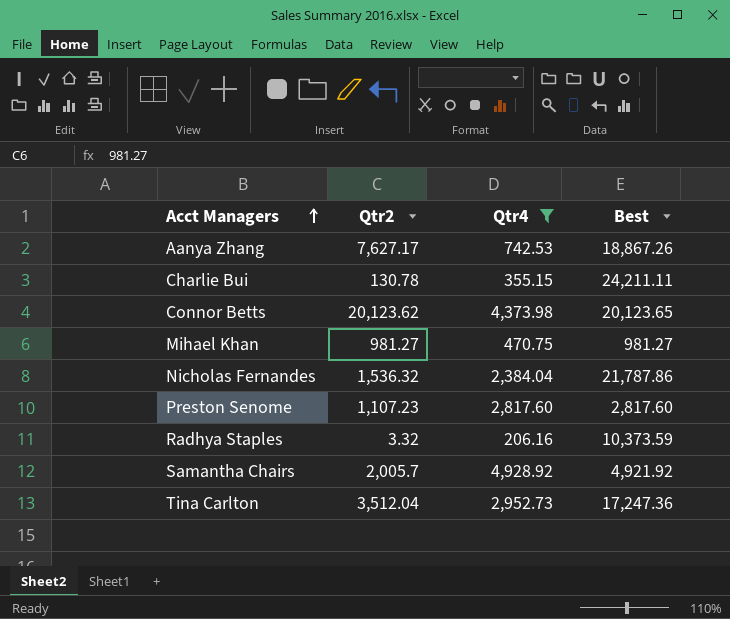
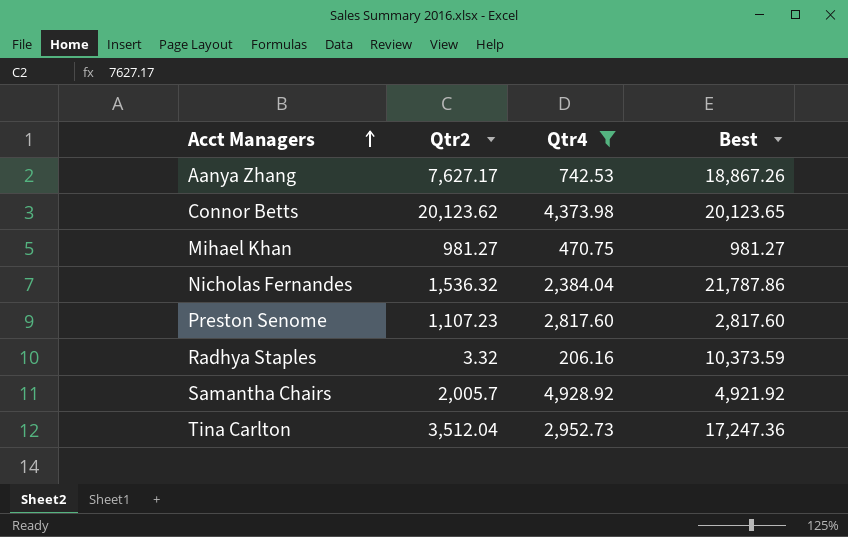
row Charlie Bui: 130.78 | 355.15 | 24,211.11 -> none

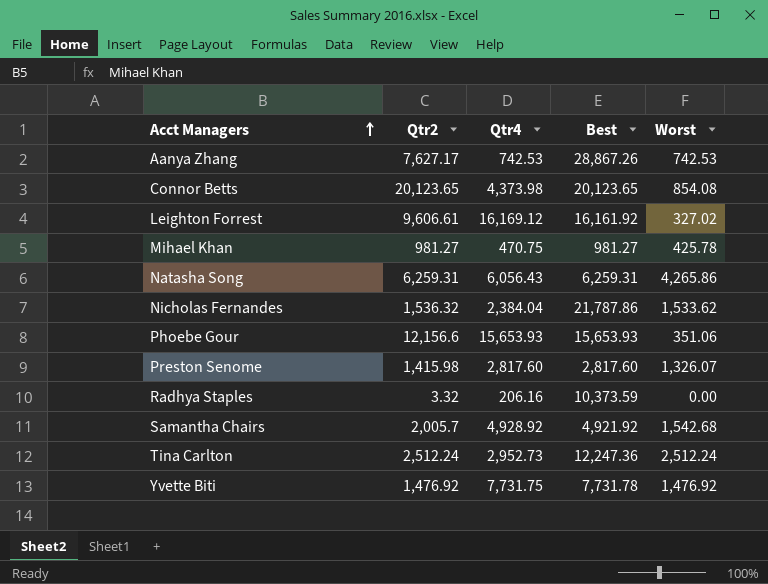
filter: Qtr4 <= 4,928.92 -> none
column Worst | position: none -> 5
Aanya Zhang | Best: 18,867.26 -> 28,867.26
Connor Betts | Qtr2: 20,123.62 -> 20,123.65
Preston Senome | Qtr2: 1,107.23 -> 1,415.98
Tina Carlton | Qtr2: 3,512.04 -> 2,512.24
Tina Carlton | Best: 17,247.36 -> 12,247.36

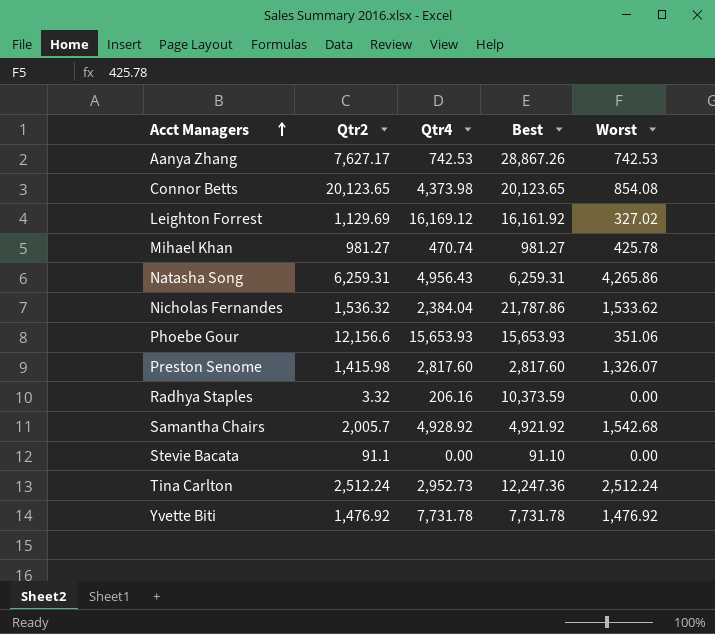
Leighton Forrest | Qtr2: 9,606.61 -> 1,129.69
Mihael Khan | Qtr4: 470.75 -> 470.74
Natasha Song | Qtr4: 6,056.43 -> 4,956.43
row Stevie Bacata: none -> 91.1 | 0.00 | 91.10 | 0.00
Yvette Biti | Qtr4: 7,731.75 -> 7,731.78

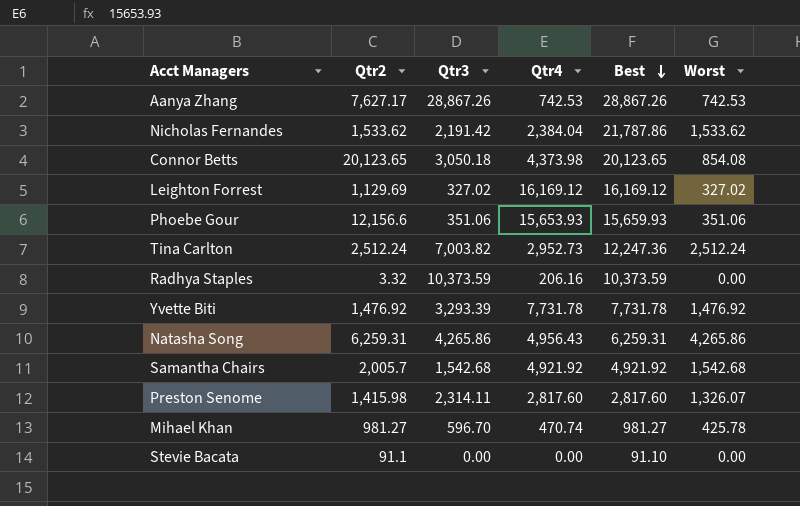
row order: Acct Managers ascending -> Best descending
column Qtr3 | position: none -> 3
Nicholas Fernandes | Qtr2: 1,536.32 -> 1,533.62
Leighton Forrest | Best: 16,161.92 -> 16,169.12
Phoebe Gour | Best: 15,653.93 -> 15,659.93
Samantha Chairs | Qtr4: 4,928.92 -> 4,921.92

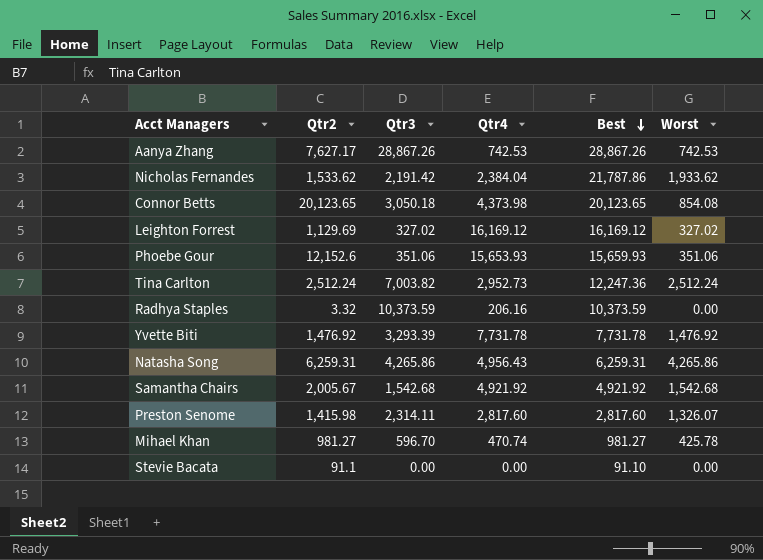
Nicholas Fernandes | Worst: 1,533.62 -> 1,933.62
Phoebe Gour | Qtr2: 12,156.6 -> 12,152.6
Samantha Chairs | Qtr2: 2,005.7 -> 2,005.67

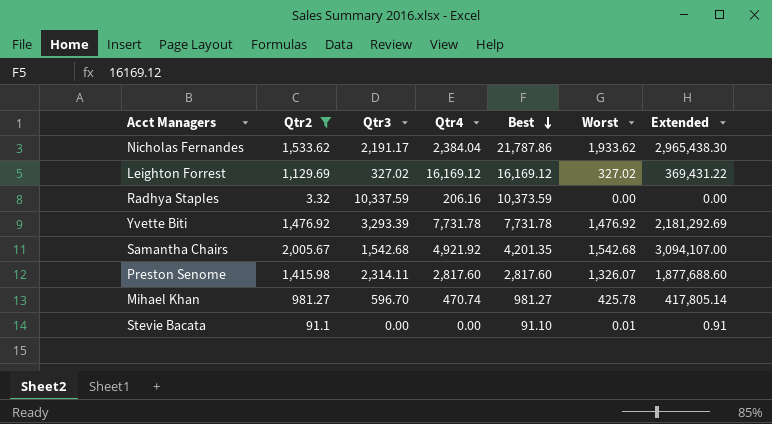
filter: none -> Qtr2 <= 2,005.67
column Extended | formula: none -> [Qtr2] * [Worst]
Nicholas Fernandes | Qtr3: 2,191.42 -> 2,191.17
Radhya Staples | Qtr3: 10,373.59 -> 10,337.59
Samantha Chairs | Best: 4,921.92 -> 4,201.35
Stevie Bacata | Worst: 0.00 -> 0.01

